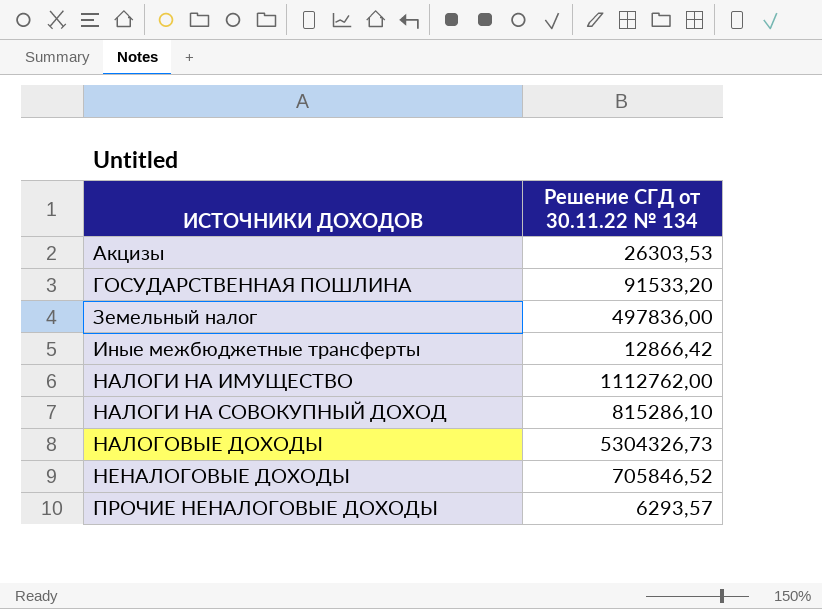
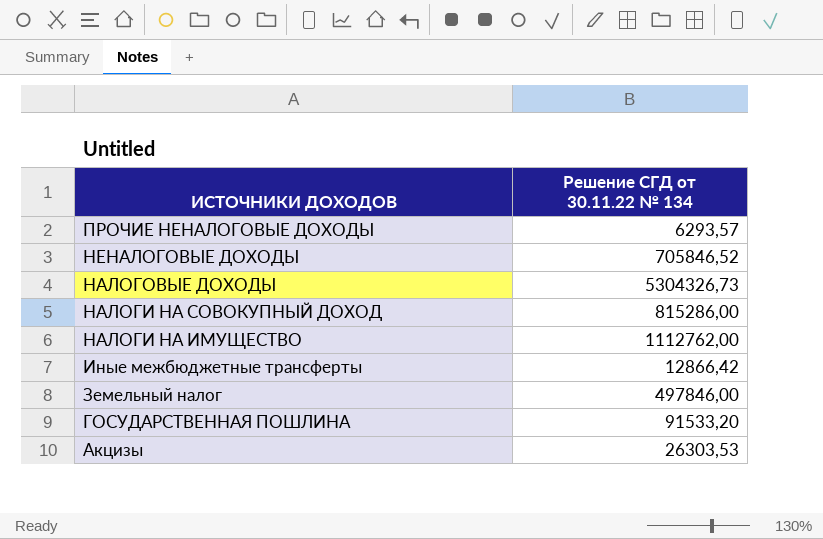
row order: ИСТОЧНИКИ ДОХОДОВ ascending -> ИСТОЧНИКИ ДОХОДОВ descending
НАЛОГИ НА СОВОКУПНЫЙ ДОХОД | Решение СГД от 30.11.22 № 134: 815286,10 -> 815286,00
Земельный налог | Решение СГД от 30.11.22 № 134: 497836,00 -> 497846,00

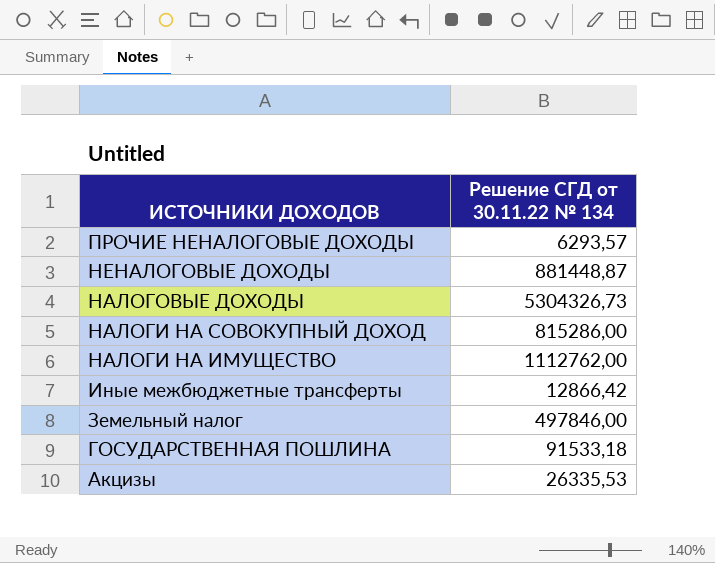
НЕНАЛОГОВЫЕ ДОХОДЫ | Решение СГД от 30.11.22 № 134: 705846,52 -> 881448,87
ГОСУДАРСТВЕННАЯ ПОШЛИНА | Решение СГД от 30.11.22 № 134: 91533,20 -> 91533,18
Акцизы | Решение СГД от 30.11.22 № 134: 26303,53 -> 26335,53

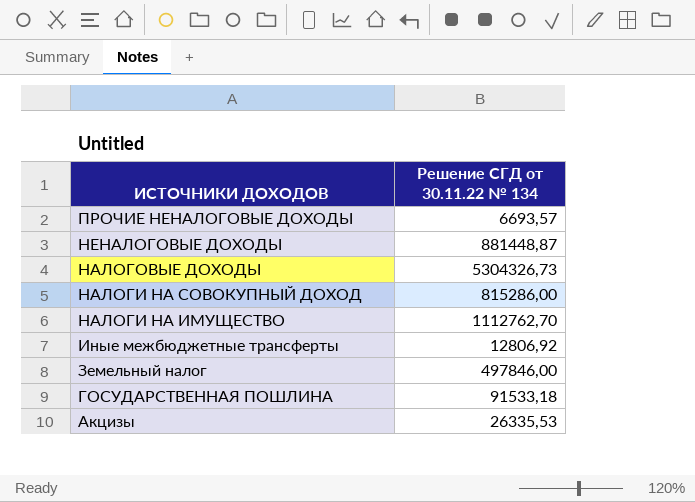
ПРОЧИЕ НЕНАЛОГОВЫЕ ДОХОДЫ | Решение СГД от 30.11.22 № 134: 6293,57 -> 6693,57
НАЛОГИ НА ИМУЩЕСТВО | Решение СГД от 30.11.22 № 134: 1112762,00 -> 1112762,70
Иные межбюджетные трансферты | Решение СГД от 30.11.22 № 134: 12866,42 -> 12806,92

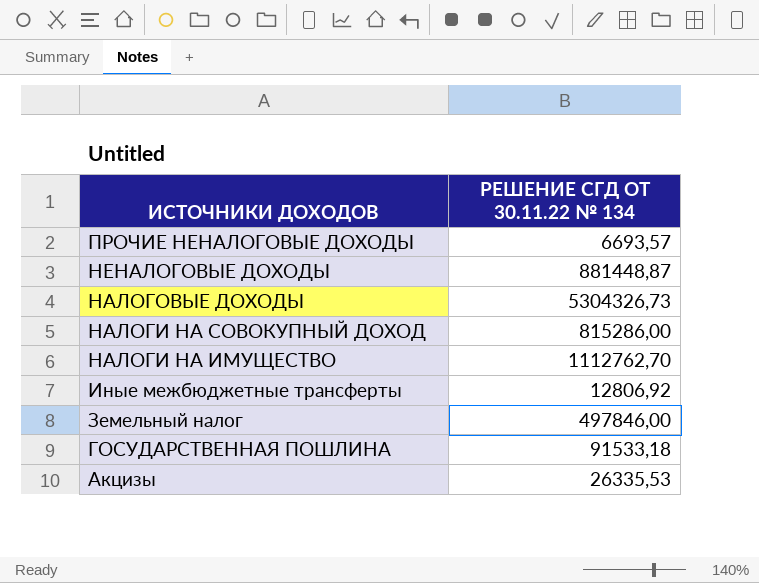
column name: Решение СГД от 30.11.22 № 134 -> РЕШЕНИЕ СГД ОТ 30.11.22 № 134

